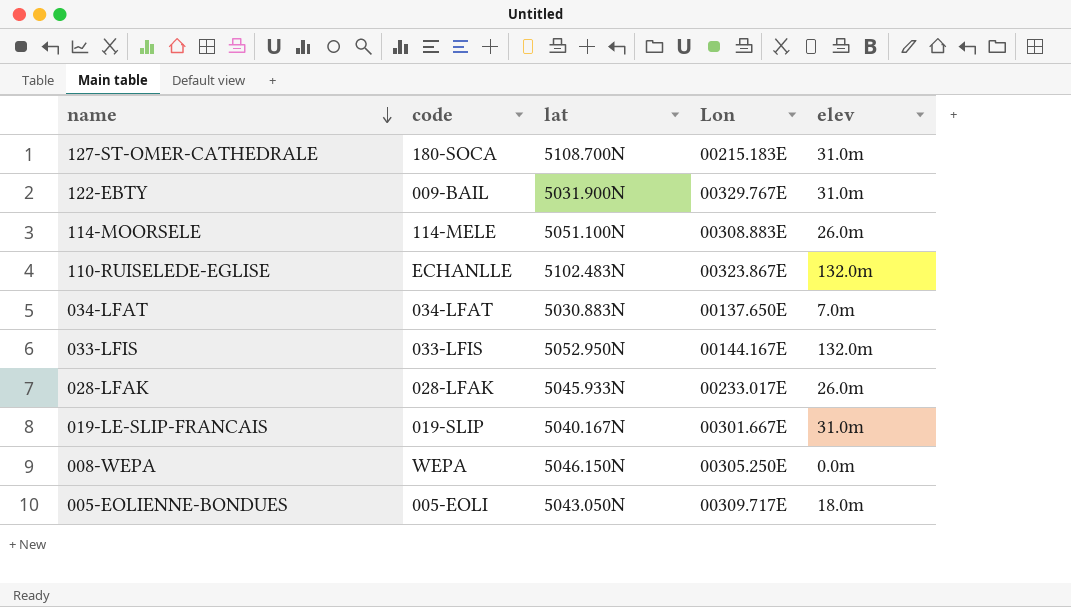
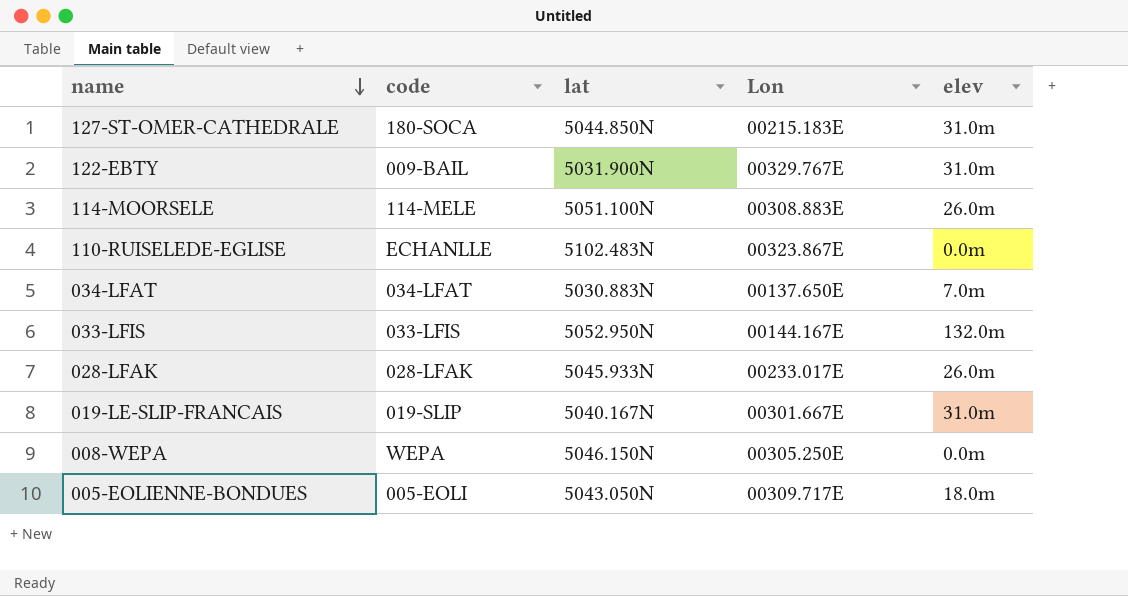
127-ST-OMER-CATHEDRALE | lat: 5108.700N -> 5044.850N
110-RUISELEDE-EGLISE | elev: 132.0m -> 0.0m

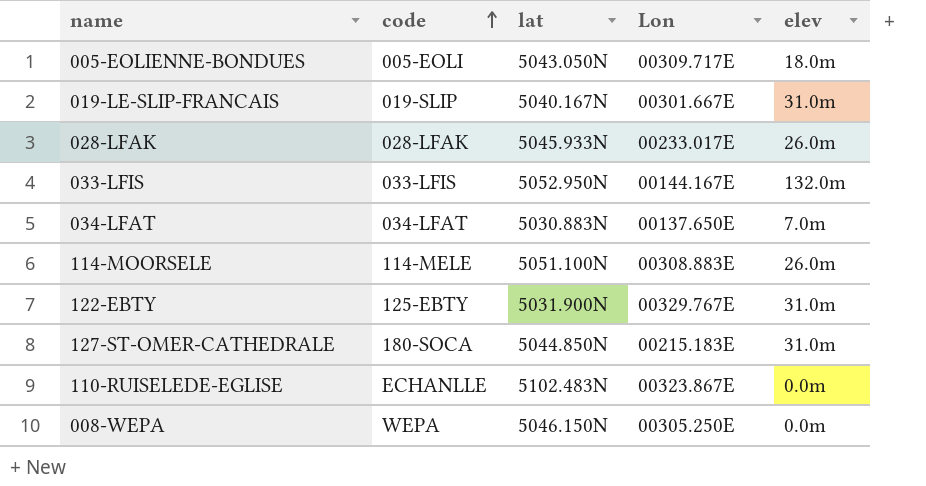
row order: name descending -> code ascending
122-EBTY | code: 009-BAIL -> 125-EBTY

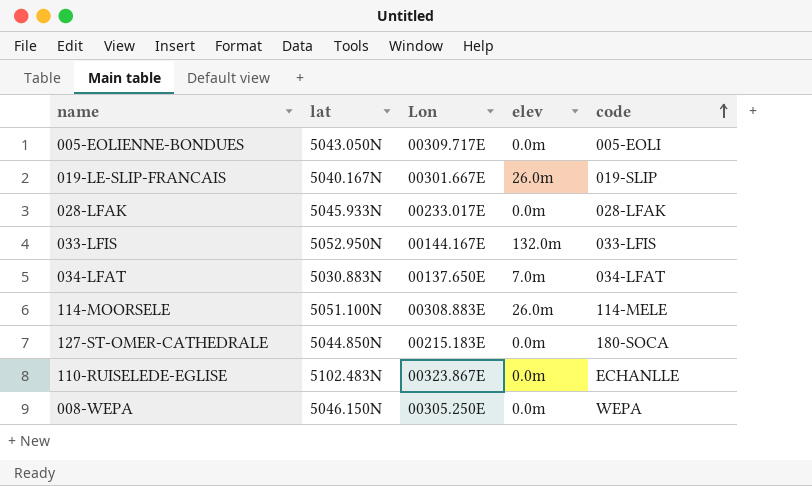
column code | position: 2 -> 5
row 122-EBTY: 125-EBTY | 5031.900N | 00329.767E | 31.0m -> none
005-EOLIENNE-BONDUES | elev: 18.0m -> 0.0m
019-LE-SLIP-FRANCAIS | elev: 31.0m -> 26.0m
028-LFAK | elev: 26.0m -> 0.0m
127-ST-OMER-CATHEDRALE | elev: 31.0m -> 0.0m

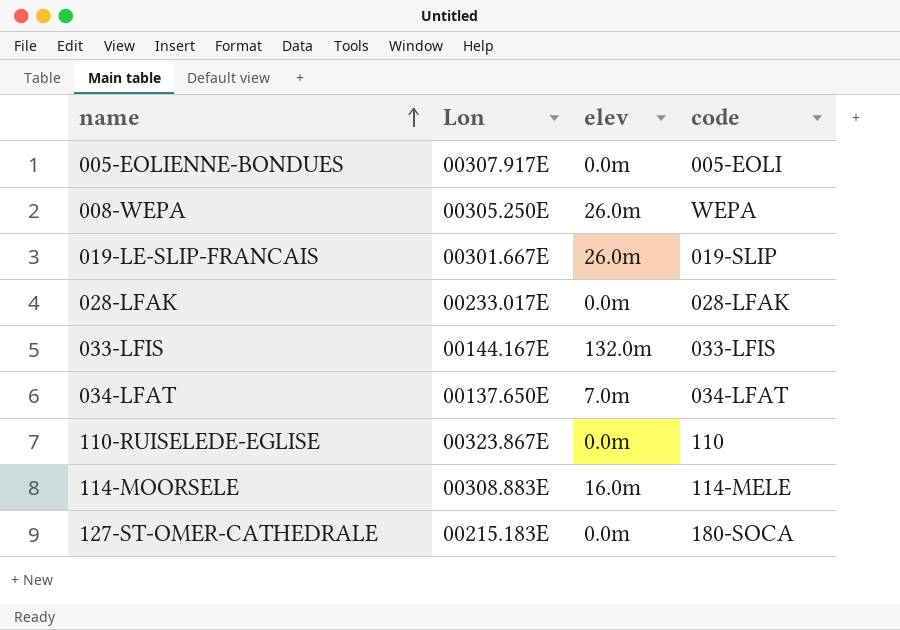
row order: code ascending -> name ascending
column lat | position: 2 -> none
005-EOLIENNE-BONDUES | Lon: 00309.717E -> 00307.917E
008-WEPA | elev: 0.0m -> 26.0m
110-RUISELEDE-EGLISE | code: ECHANLLE -> 110
114-MOORSELE | elev: 26.0m -> 16.0m

